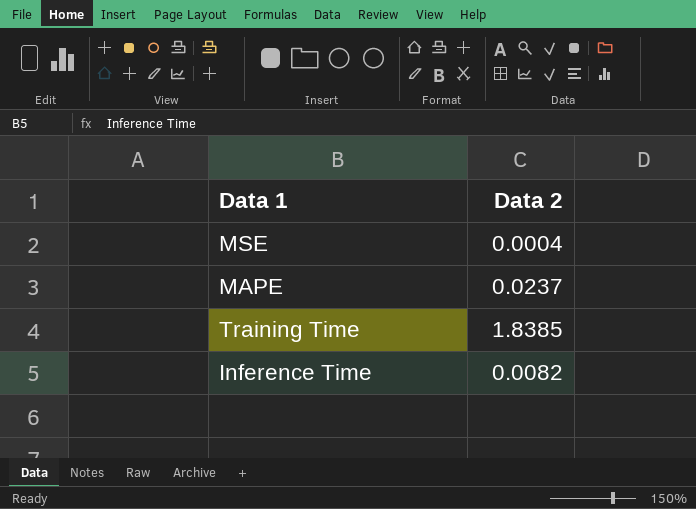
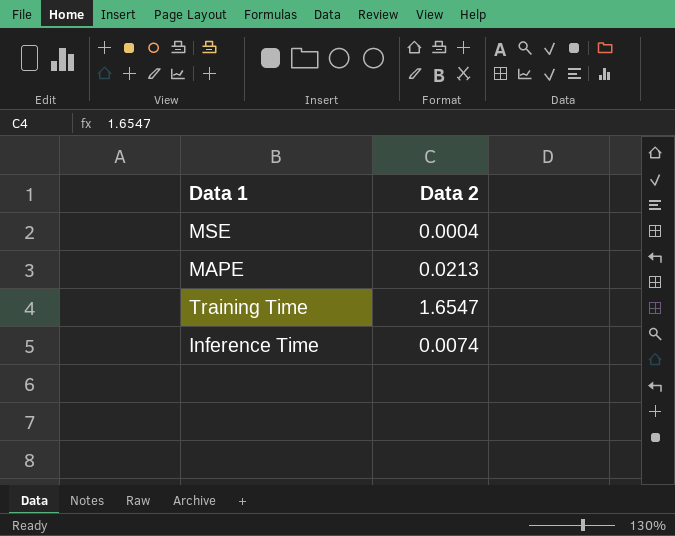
MAPE | Data 2: 0.0237 -> 0.0213
Training Time | Data 2: 1.8385 -> 1.6547
Inference Time | Data 2: 0.0082 -> 0.0074

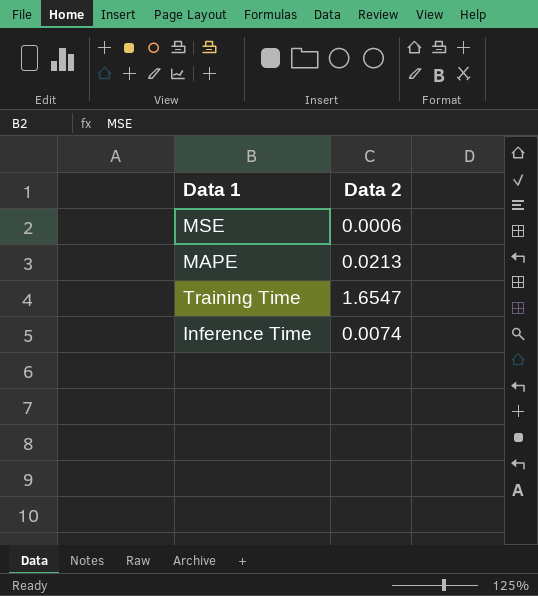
MSE | Data 2: 0.0004 -> 0.0006

